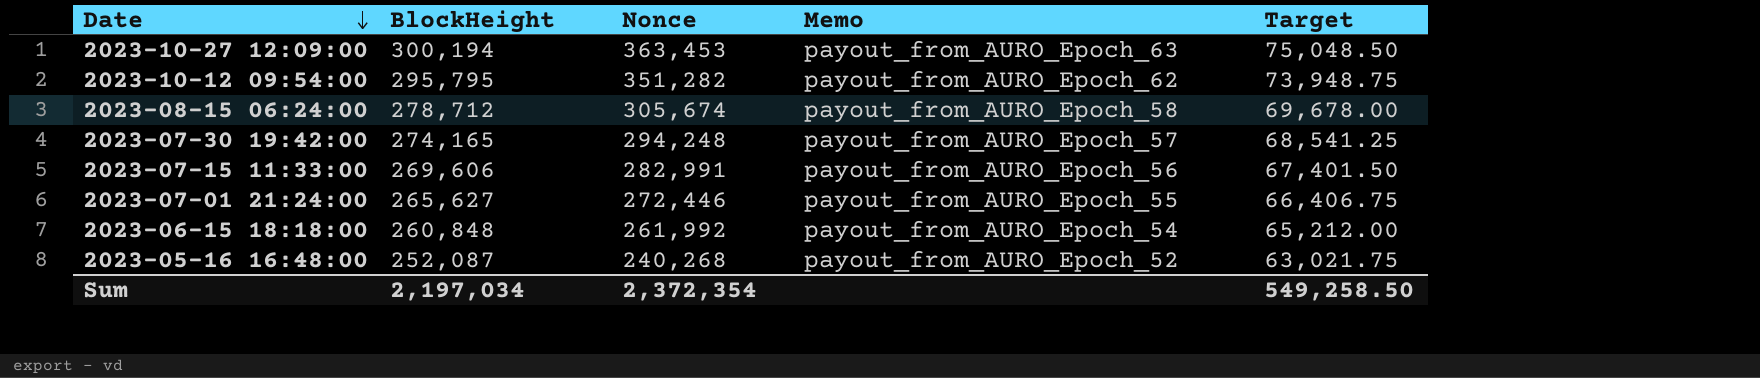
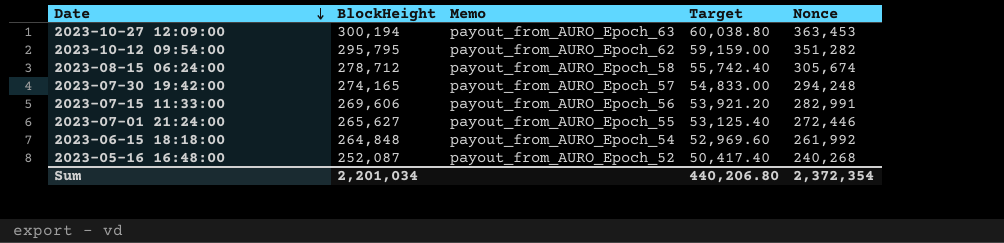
column Target | formula: [BlockHeight] * 0.25 -> [BlockHeight] * 0.2
column Nonce | position: 3 -> 5
2023-06-15 18:18:00 | BlockHeight: 260,848 -> 264,848
Sum | BlockHeight: 2,197,034 -> 2,201,034
Sum | Target: 549,258.50 -> 440,206.80

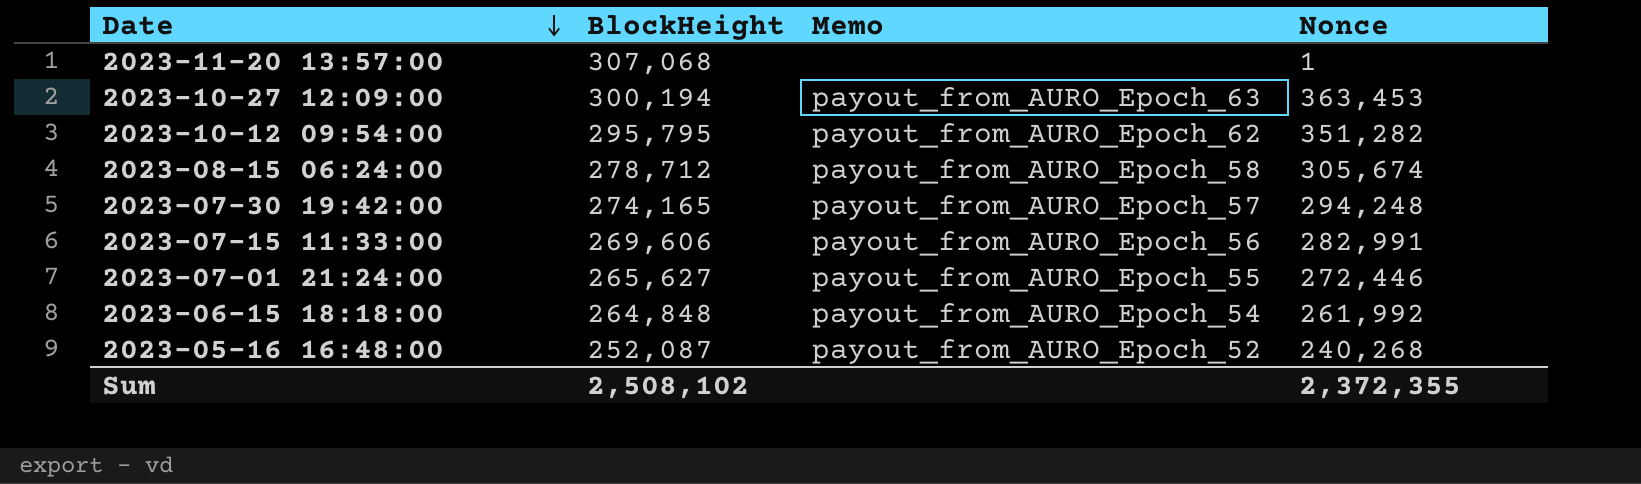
column Target | formula: [BlockHeight] * 0.2 -> none
row 2023-11-20 13:57:00: none -> 307,068 | none | 1
Sum | BlockHeight: 2,201,034 -> 2,508,102
Sum | Nonce: 2,372,354 -> 2,372,355

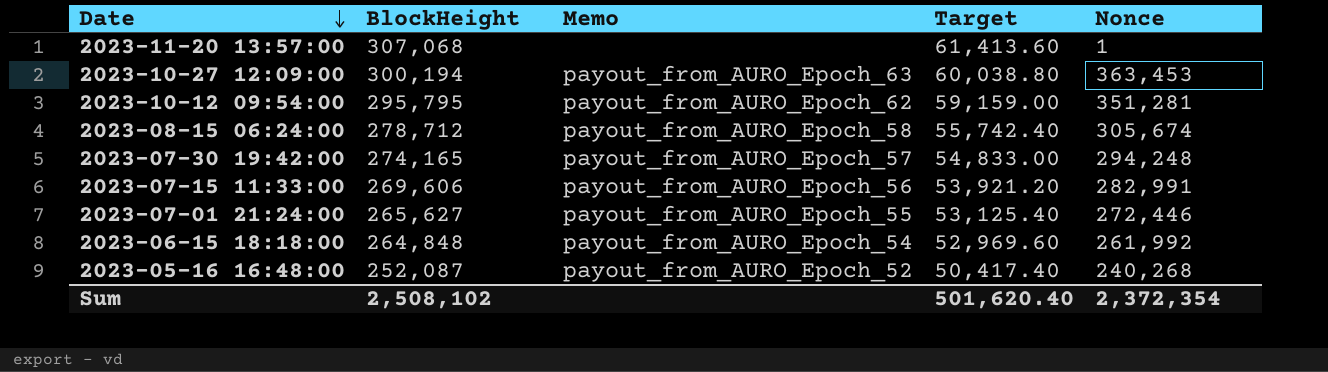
column Target | formula: none -> [BlockHeight] * 0.2
2023-10-12 09:54:00 | Nonce: 351,282 -> 351,281
Sum | Nonce: 2,372,355 -> 2,372,354

